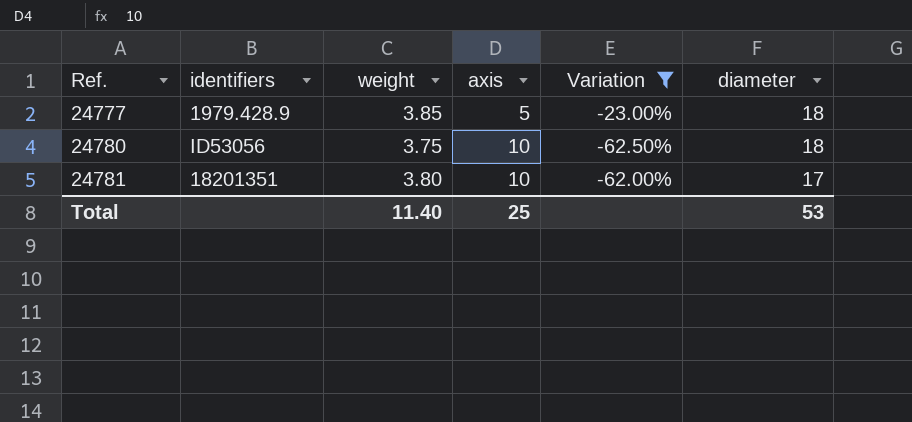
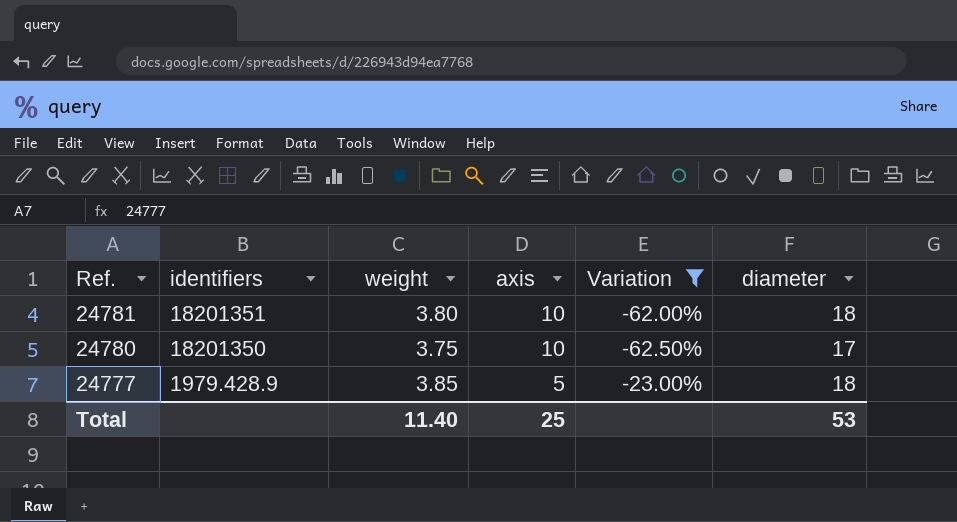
row order: Ref. ascending -> Ref. descending
24781 | diameter: 17 -> 18
24780 | identifiers: ID53056 -> 18201350
24780 | diameter: 18 -> 17

